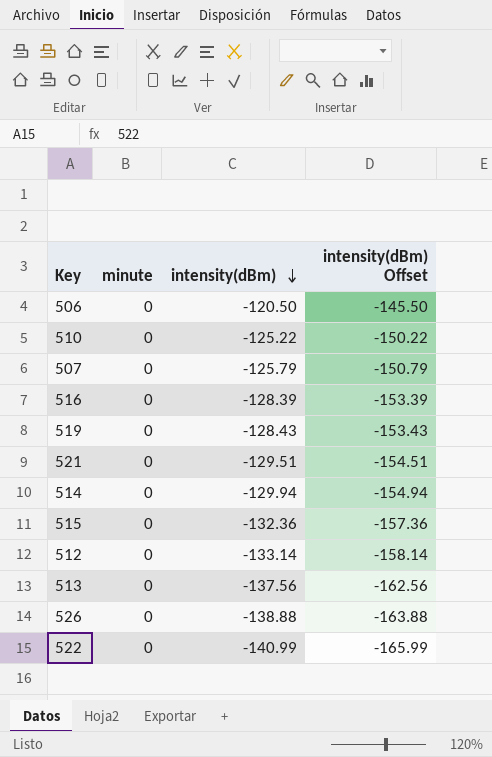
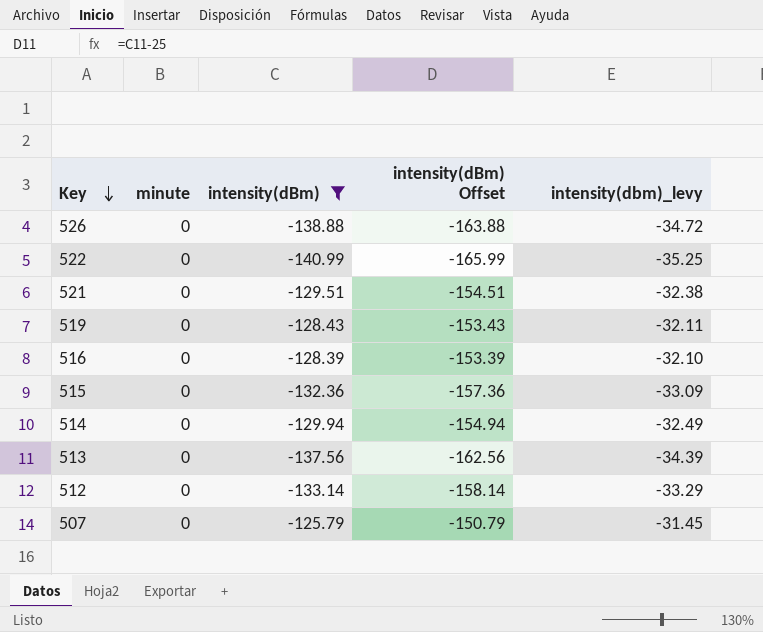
filter: none -> intensity(dBm) <= -125.79
row order: intensity(dBm) descending -> Key descending
column intensity(dbm)_levy | formula: none -> [intensity(dBm)] * 0.25

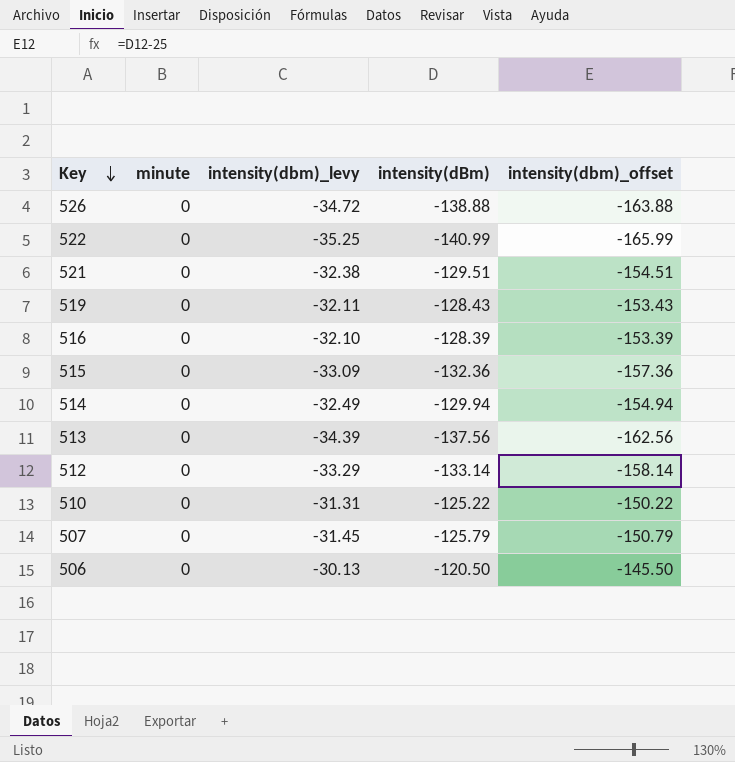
filter: intensity(dBm) <= -125.79 -> none
column intensity(dbm)_levy | position: 5 -> 3
column name: intensity(dBm) Offset -> intensity(dbm)_offset

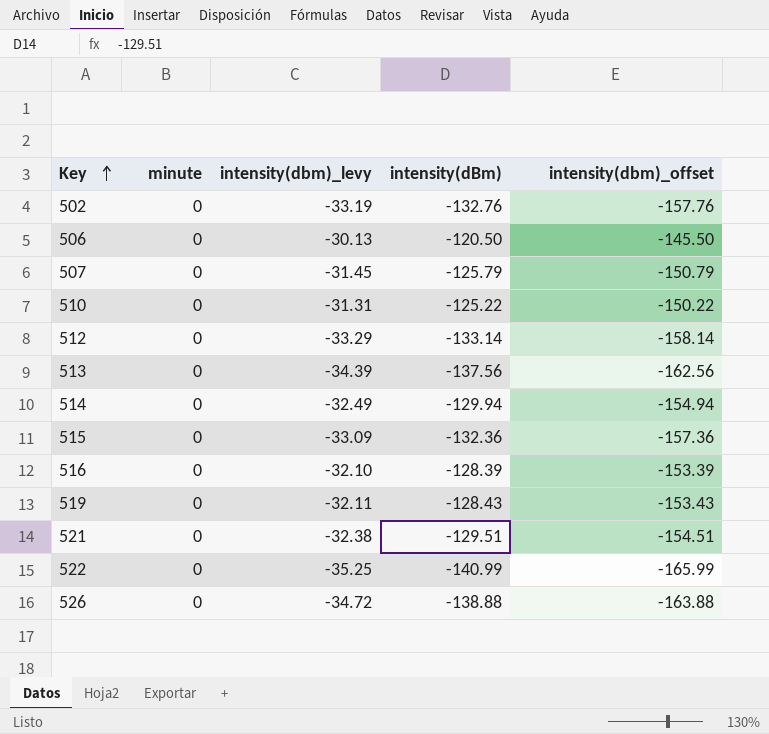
row order: Key descending -> Key ascending
row 502: none -> 0 | -33.19 | -132.76 | -157.76

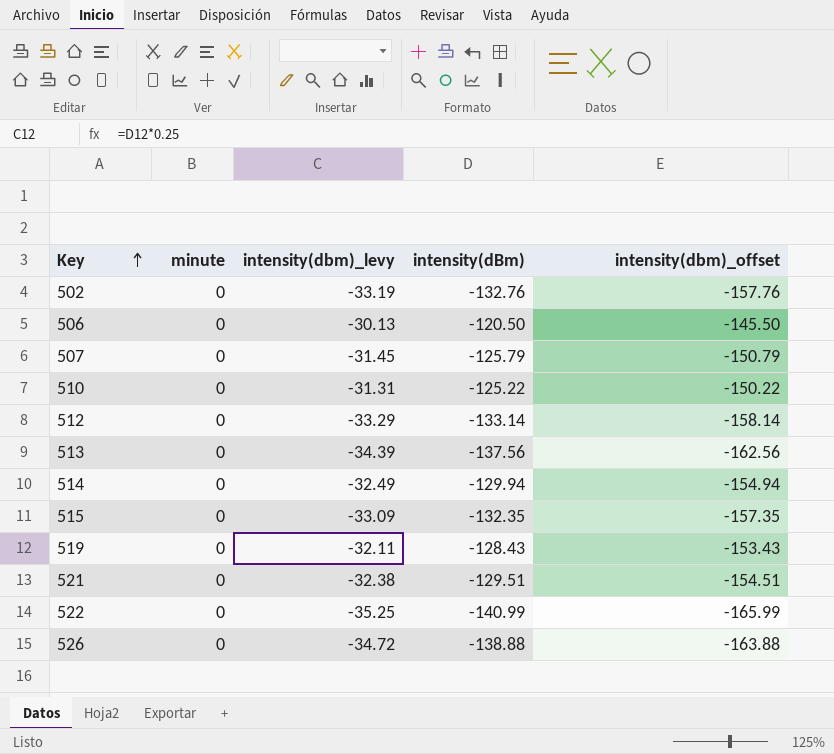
row 516: 0 | -32.10 | -128.39 | -153.39 -> none
515 | intensity(dBm): -132.36 -> -132.35
515 | intensity(dbm)_offset: -157.36 -> -157.35

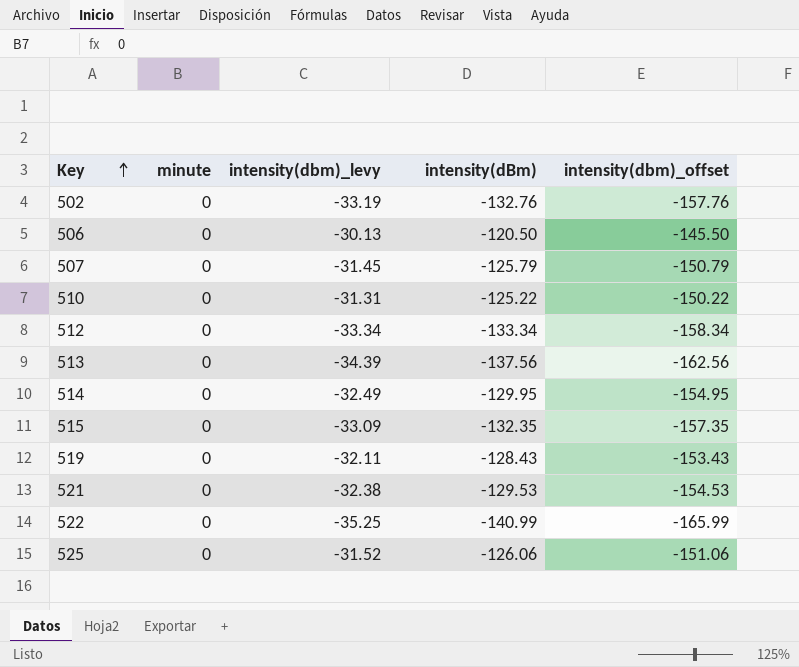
row 526: 0 | -34.72 | -138.88 | -163.88 -> none
512 | intensity(dbm)_levy: -33.29 -> -33.34
512 | intensity(dBm): -133.14 -> -133.34
512 | intensity(dbm)_offset: -158.14 -> -158.34
514 | intensity(dBm): -129.94 -> -129.95
514 | intensity(dbm)_offset: -154.94 -> -154.95
521 | intensity(dBm): -129.51 -> -129.53
521 | intensity(dbm)_offset: -154.51 -> -154.53
row 525: none -> 0 | -31.52 | -126.06 | -151.06

